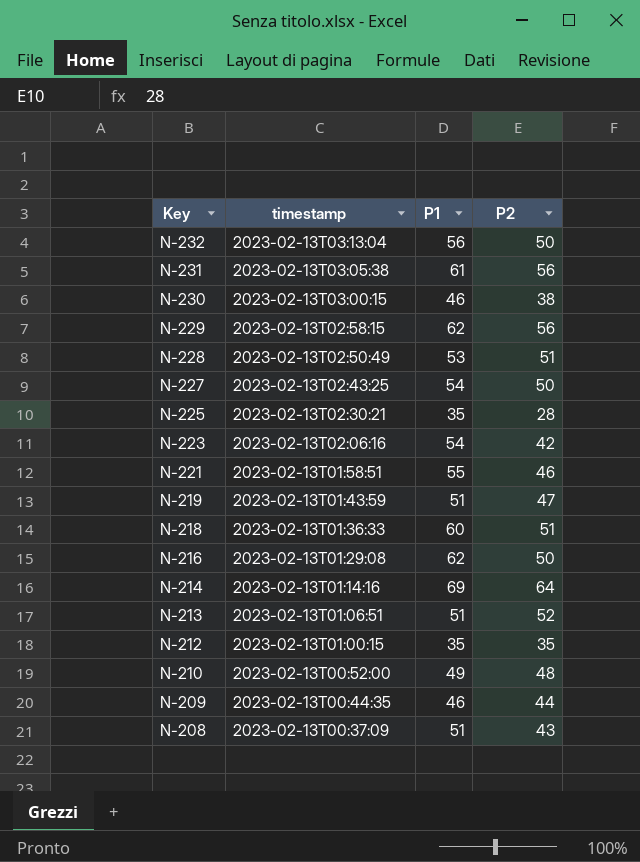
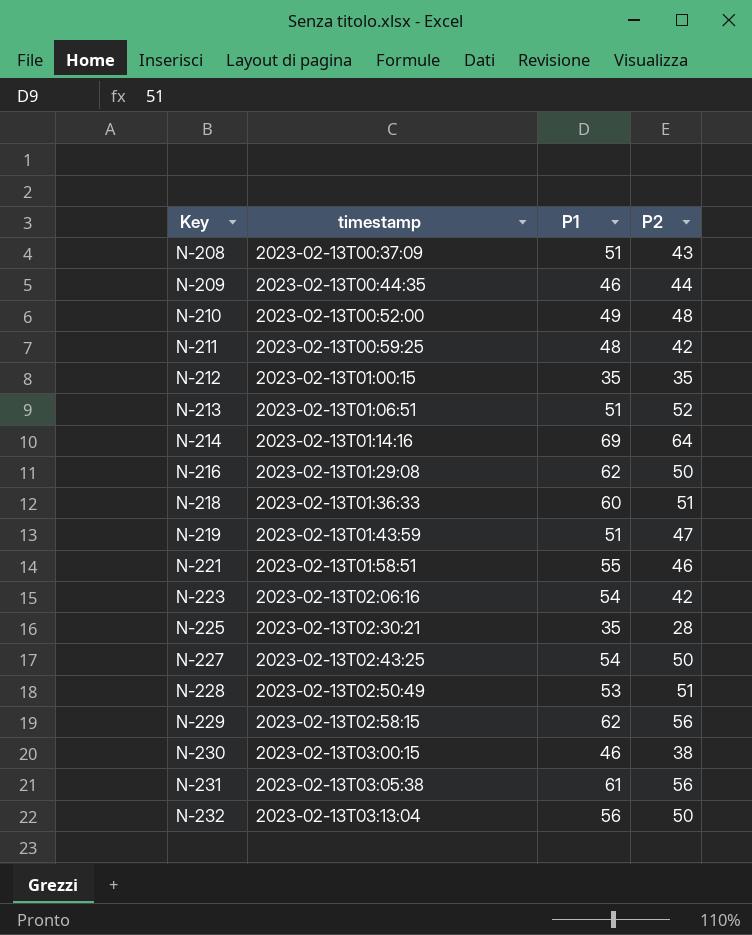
row order: Key descending -> Key ascending
row N-211: none -> 2023-02-13T00:59:25 | 48 | 42

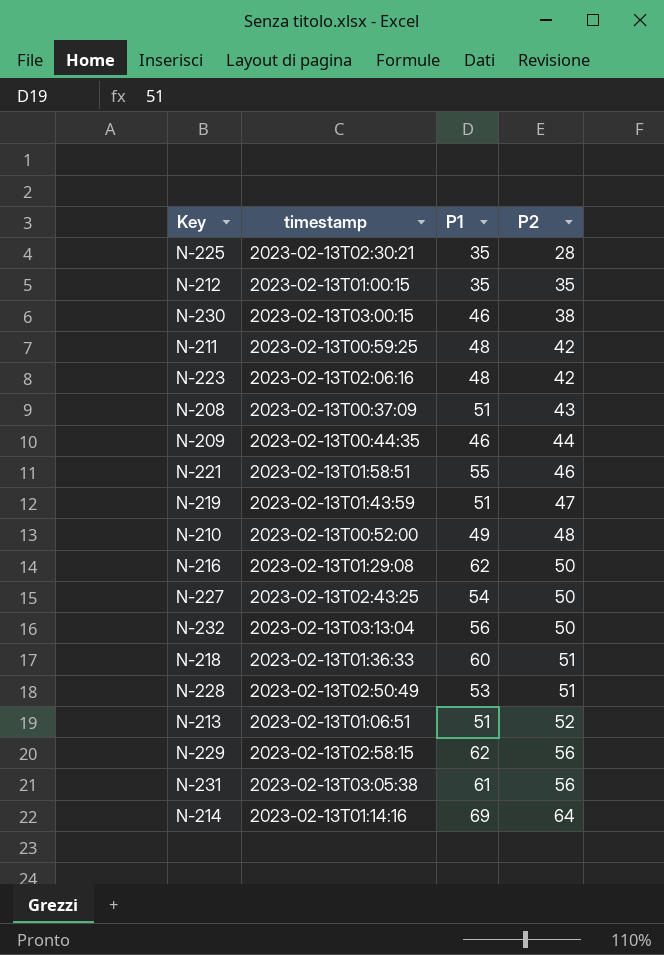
row order: Key ascending -> P2 ascending
N-223 | P1: 54 -> 48

